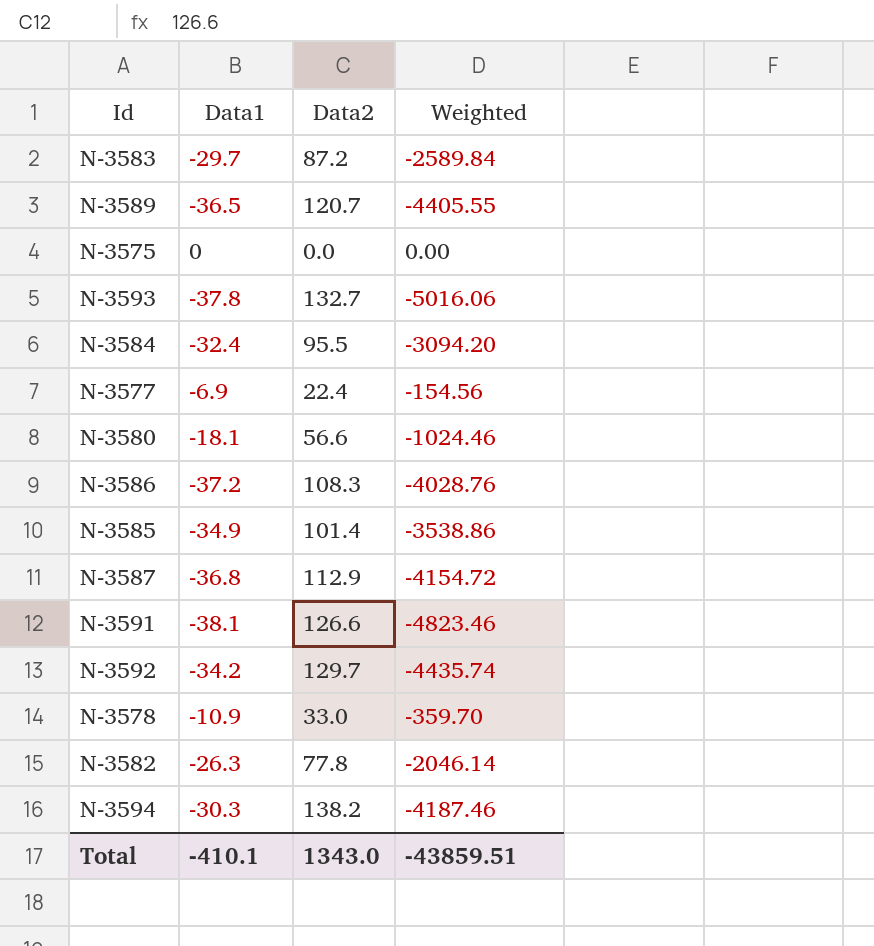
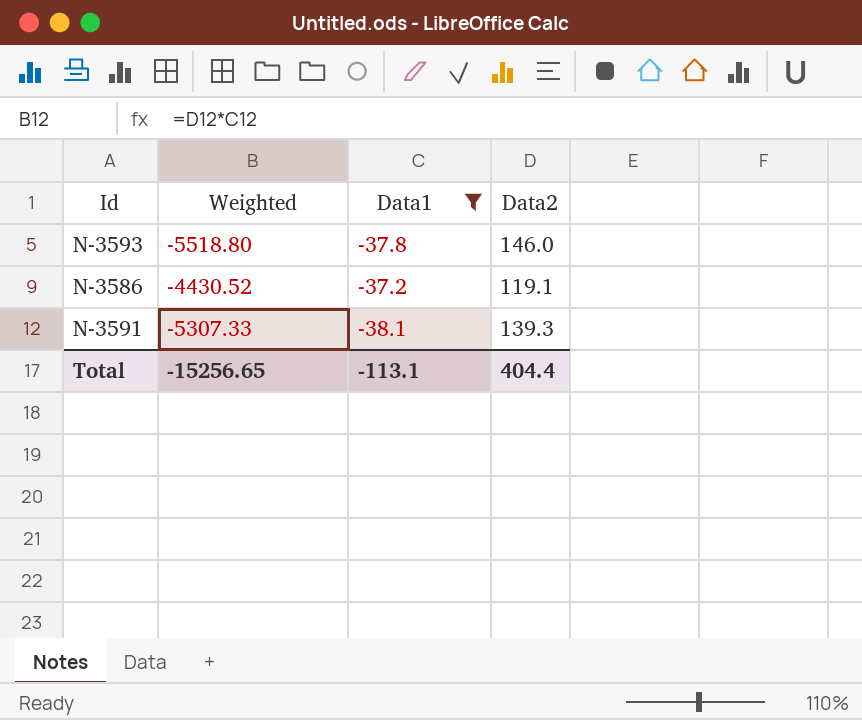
filter: none -> Data1 <= -37.2
column Weighted | position: 4 -> 2
N-3593 | Weighted: -5016.06 -> -5518.80
N-3593 | Data2: 132.7 -> 146.0
N-3586 | Weighted: -4028.76 -> -4430.52
N-3586 | Data2: 108.3 -> 119.1
N-3591 | Weighted: -4823.46 -> -5307.33
N-3591 | Data2: 126.6 -> 139.3
Total | Weighted: -43859.51 -> -15256.65
Total | Data1: -410.1 -> -113.1
Total | Data2: 1343.0 -> 404.4

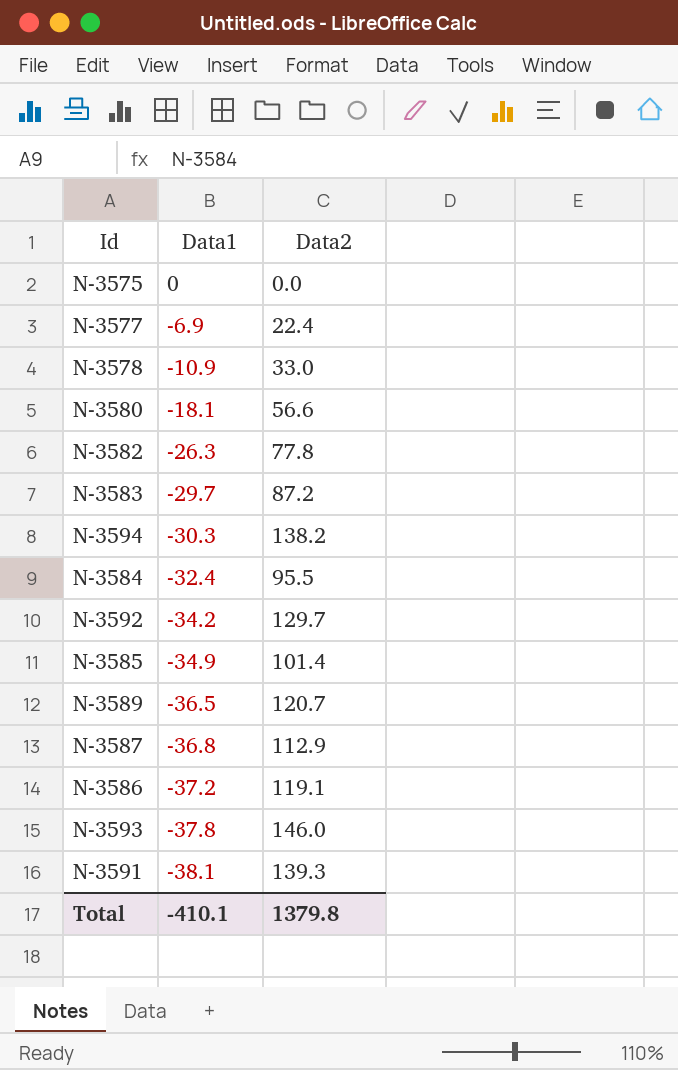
filter: Data1 <= -37.2 -> none
row order: none -> Data1 descending
column Weighted | formula: [Data1] * [Data2] -> none
Total | Data1: -113.1 -> -410.1
Total | Data2: 404.4 -> 1379.8

